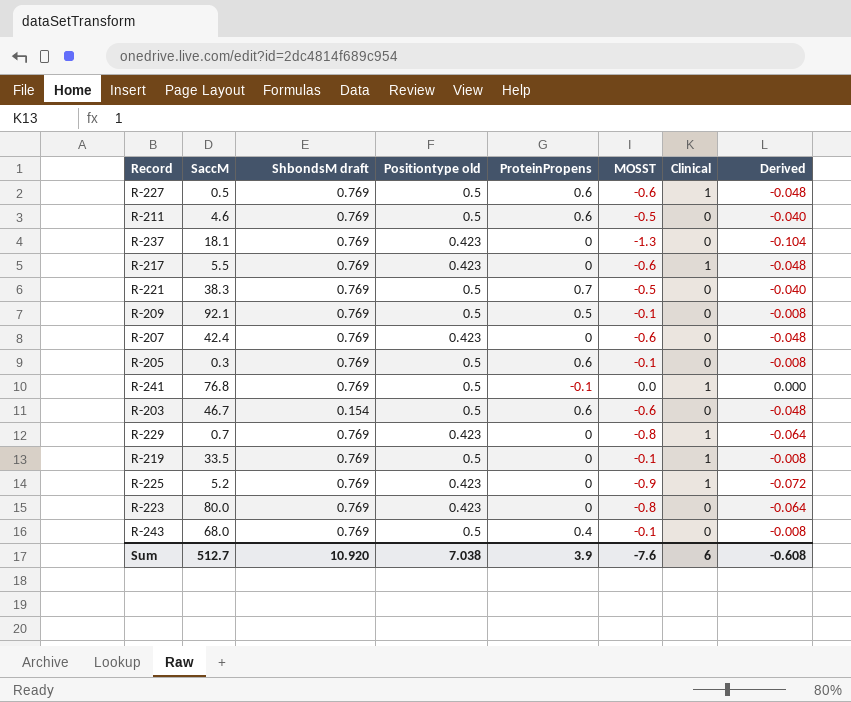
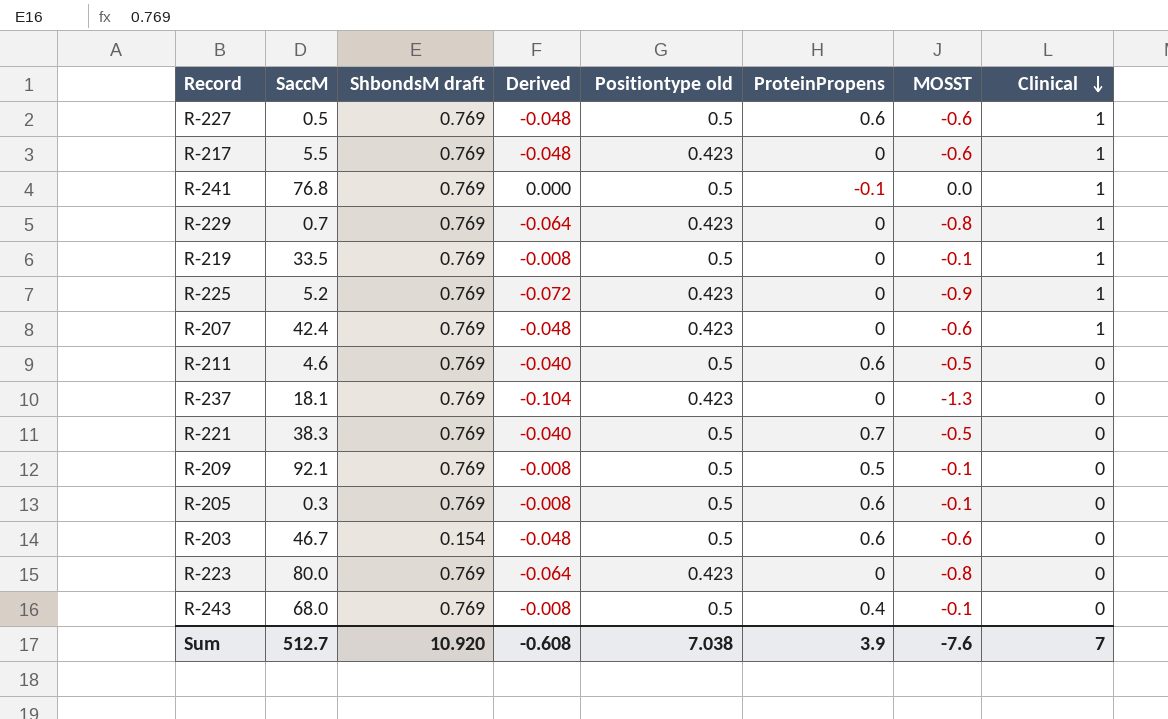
row order: none -> Clinical descending
column Derived | position: 8 -> 4
R-207 | Clinical: 0 -> 1
Sum | Clinical: 6 -> 7

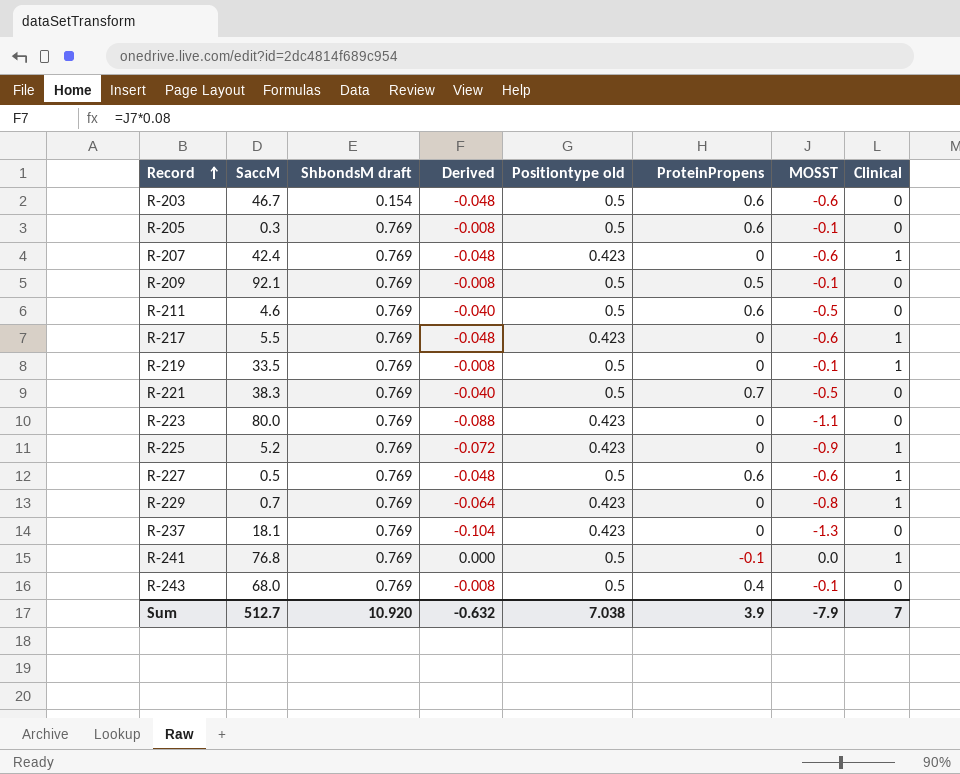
row order: Clinical descending -> Record ascending
R-223 | Derived: -0.064 -> -0.088
R-223 | MOSST: -0.8 -> -1.1
Sum | Derived: -0.608 -> -0.632
Sum | MOSST: -7.6 -> -7.9

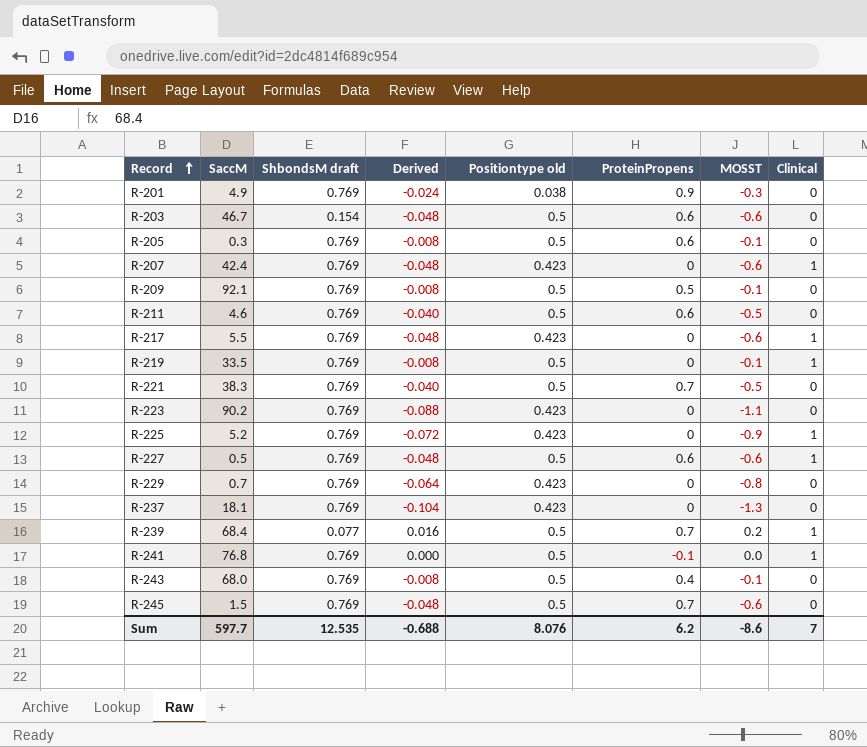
row R-201: none -> 4.9 | 0.769 | -0.024 | 0.038 | 0.9 | -0.3 | 0
R-223 | SaccM: 80.0 -> 90.2
R-229 | Clinical: 1 -> 0
row R-239: none -> 68.4 | 0.077 | 0.016 | 0.5 | 0.7 | 0.2 | 1
row R-245: none -> 1.5 | 0.769 | -0.048 | 0.5 | 0.7 | -0.6 | 0
Sum | SaccM: 512.7 -> 597.7
Sum | ShbondsM draft: 10.920 -> 12.535
Sum | Derived: -0.632 -> -0.688
Sum | Positiontype old: 7.038 -> 8.076
Sum | ProteinPropens: 3.9 -> 6.2
Sum | MOSST: -7.9 -> -8.6

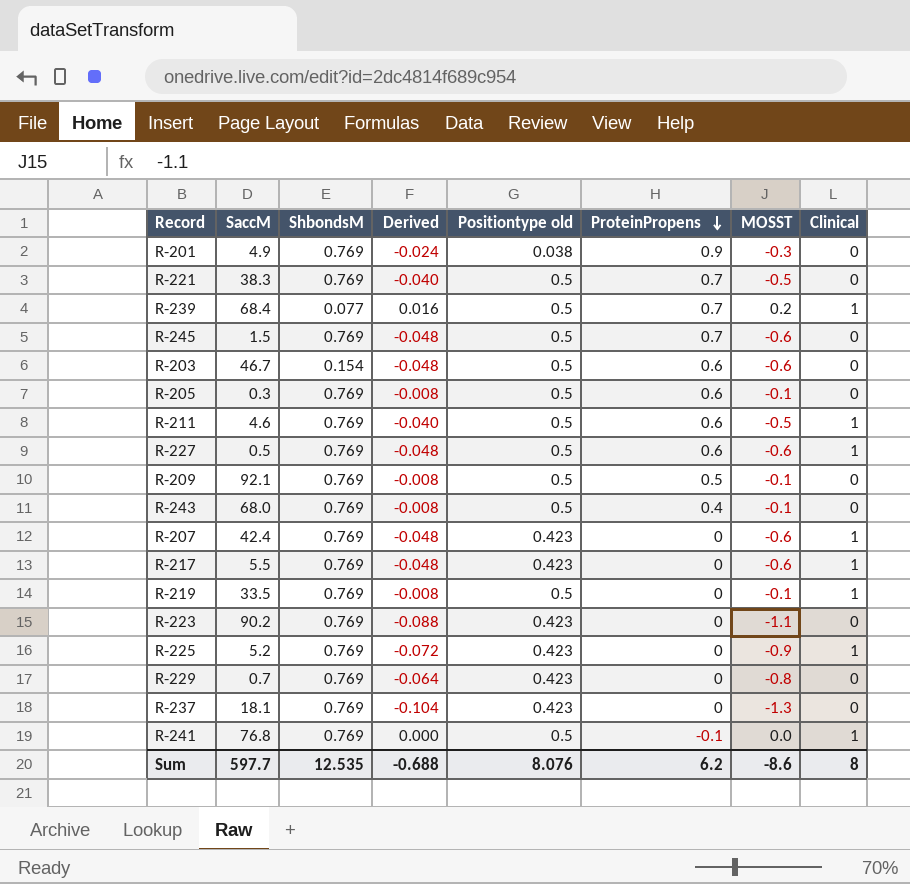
row order: Record ascending -> ProteinPropens descending
column name: ShbondsM draft -> ShbondsM
R-211 | Clinical: 0 -> 1
Sum | Clinical: 7 -> 8

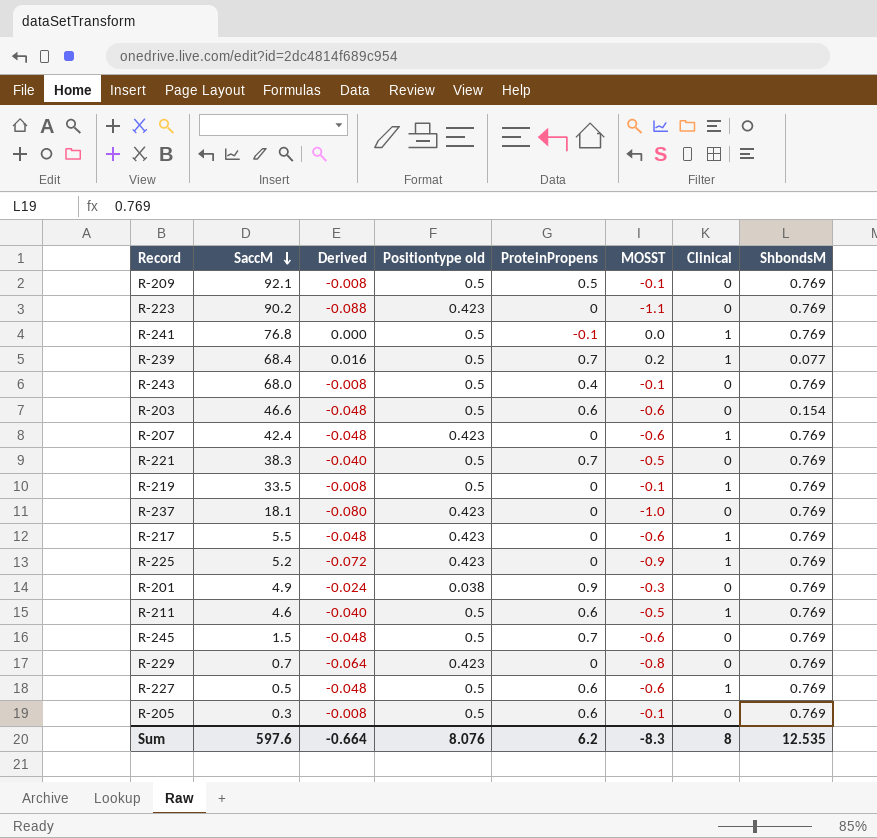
row order: ProteinPropens descending -> SaccM descending
column ShbondsM | position: 3 -> 8
R-203 | SaccM: 46.7 -> 46.6
R-237 | Derived: -0.104 -> -0.080
R-237 | MOSST: -1.3 -> -1.0
Sum | SaccM: 597.7 -> 597.6
Sum | Derived: -0.688 -> -0.664
Sum | MOSST: -8.6 -> -8.3

